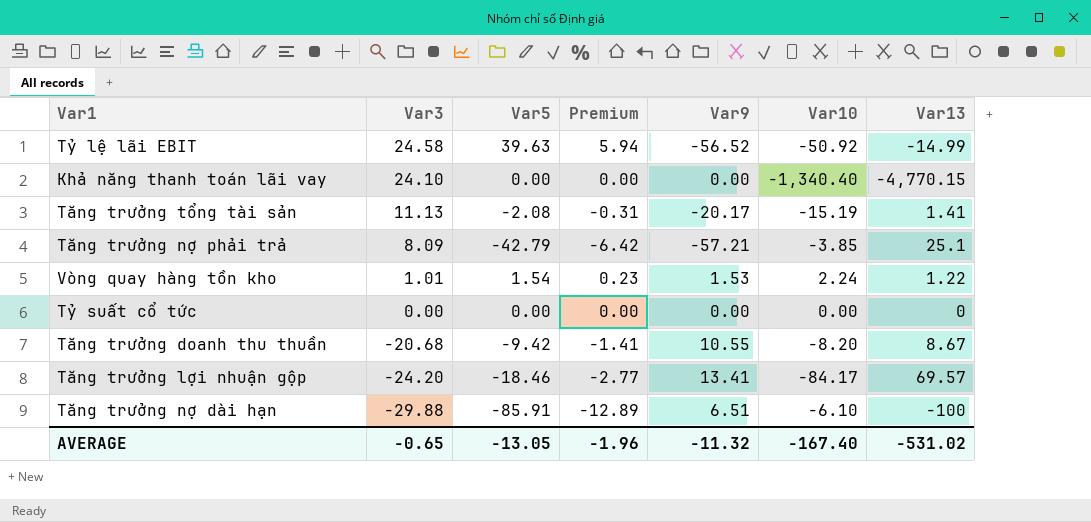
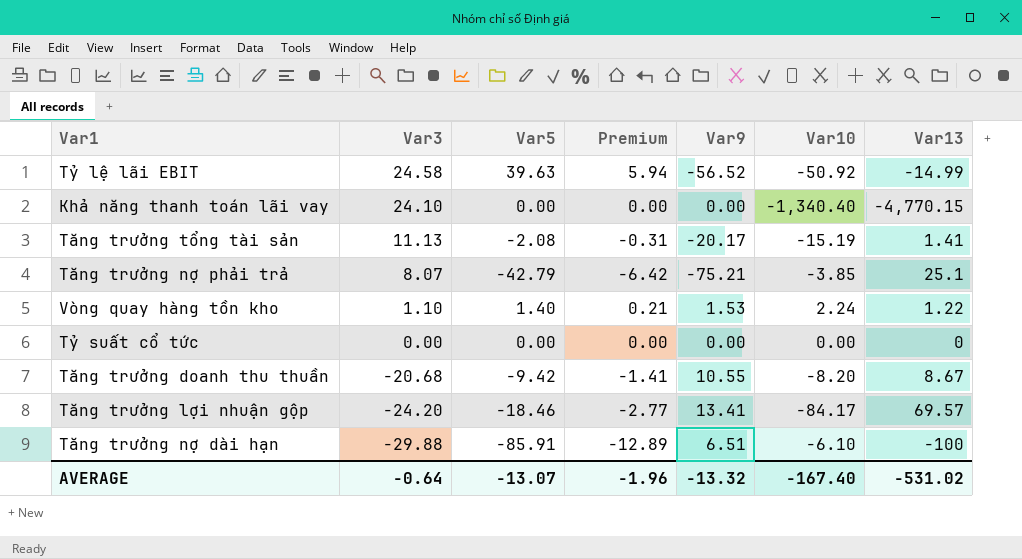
Tăng trưởng nợ phải trả | Var3: 8.09 -> 8.07
Tăng trưởng nợ phải trả | Var9: -57.21 -> -75.21
Vòng quay hàng tồn kho | Var3: 1.01 -> 1.10
Vòng quay hàng tồn kho | Var5: 1.54 -> 1.40
Vòng quay hàng tồn kho | Premium: 0.23 -> 0.21
AVERAGE | Var3: -0.65 -> -0.64
AVERAGE | Var5: -13.05 -> -13.07
AVERAGE | Var9: -11.32 -> -13.32

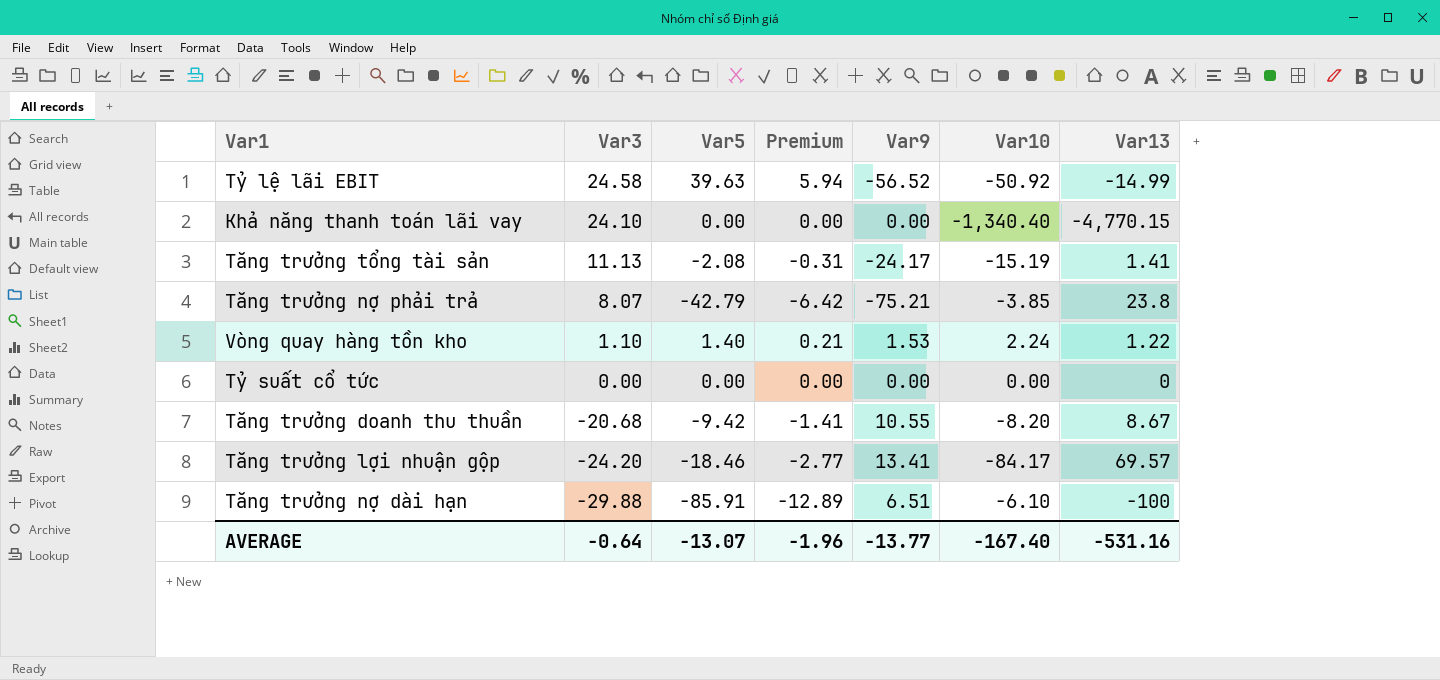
Tăng trưởng tổng tài sản | Var9: -20.17 -> -24.17
Tăng trưởng nợ phải trả | Var13: 25.1 -> 23.8
AVERAGE | Var9: -13.32 -> -13.77
AVERAGE | Var13: -531.02 -> -531.16

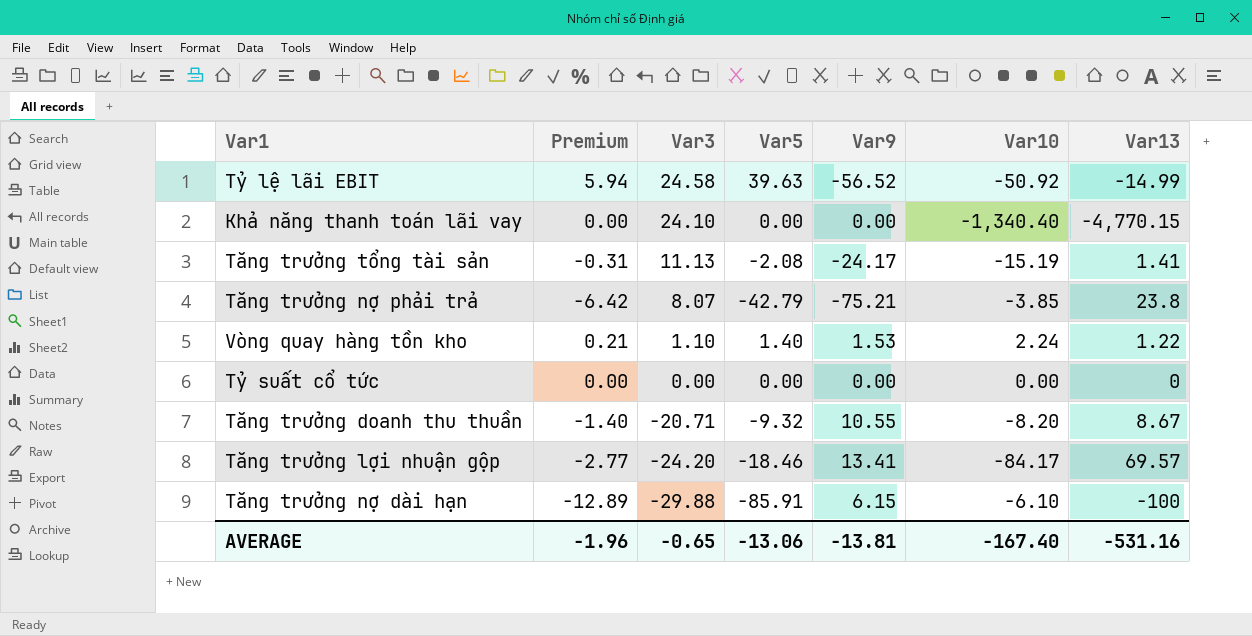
column Premium | position: 4 -> 2
Tăng trưởng doanh thu thuần | Premium: -1.41 -> -1.40
Tăng trưởng doanh thu thuần | Var3: -20.68 -> -20.71
Tăng trưởng doanh thu thuần | Var5: -9.42 -> -9.32
Tăng trưởng nợ dài hạn | Var9: 6.51 -> 6.15
AVERAGE | Var3: -0.64 -> -0.65
AVERAGE | Var5: -13.07 -> -13.06
AVERAGE | Var9: -13.77 -> -13.81

